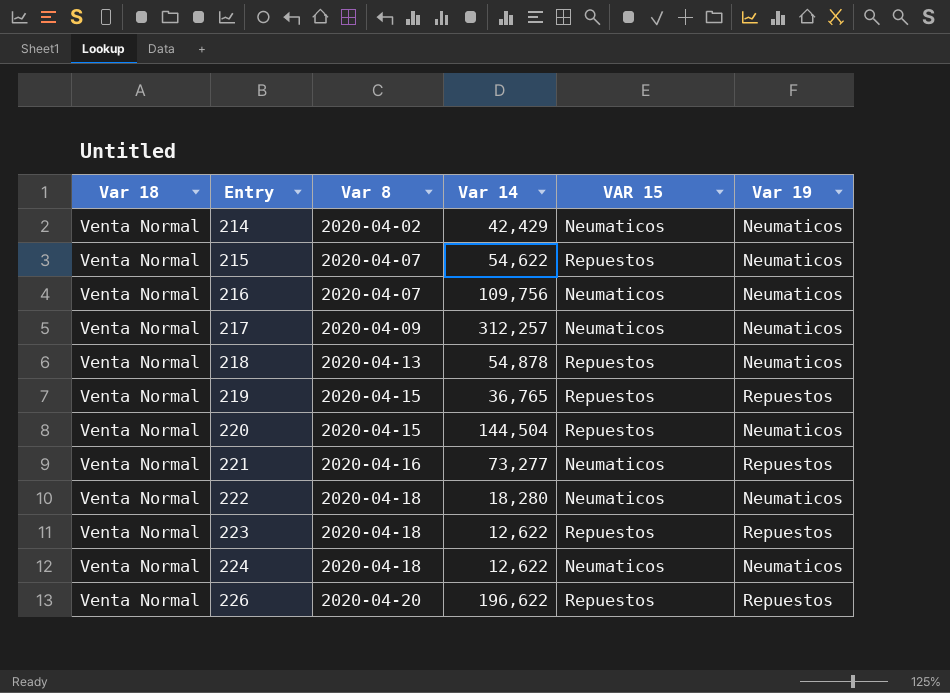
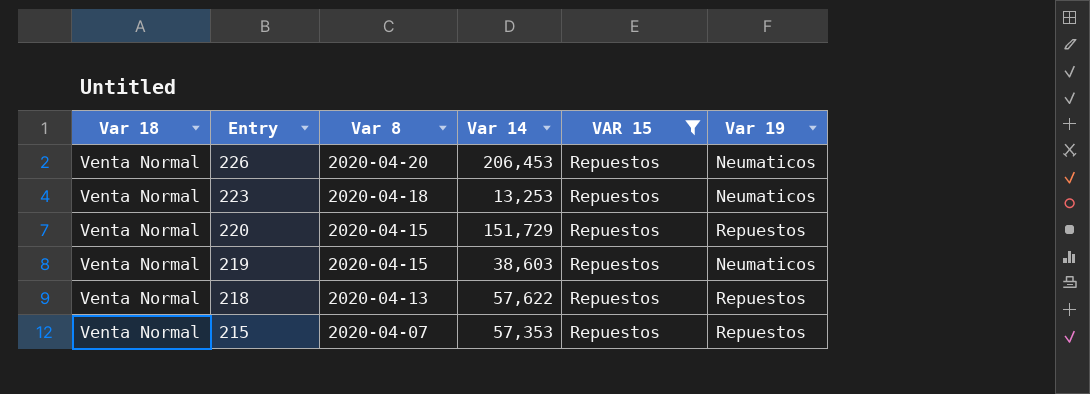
filter: none -> VAR 15 = Repuestos
row order: Entry ascending -> Entry descending
226 | Var 14: 196,622 -> 206,453
226 | Var 19: Repuestos -> Neumaticos
223 | Var 14: 12,622 -> 13,253
223 | Var 19: Repuestos -> Neumaticos
220 | Var 14: 144,504 -> 151,729
220 | Var 19: Neumaticos -> Repuestos
219 | Var 14: 36,765 -> 38,603
219 | Var 19: Repuestos -> Neumaticos
218 | Var 14: 54,878 -> 57,622
218 | Var 19: Neumaticos -> Repuestos
215 | Var 14: 54,622 -> 57,353
215 | Var 19: Neumaticos -> Repuestos

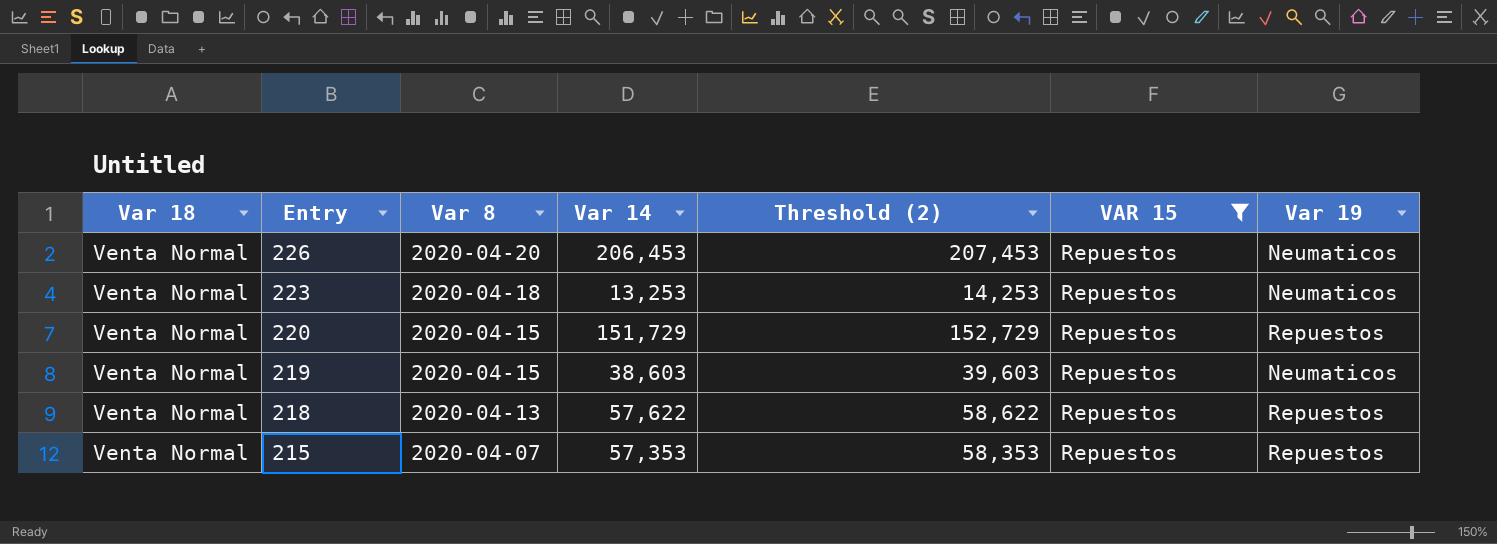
column Threshold (2) | formula: none -> [Var 14] + 1000

